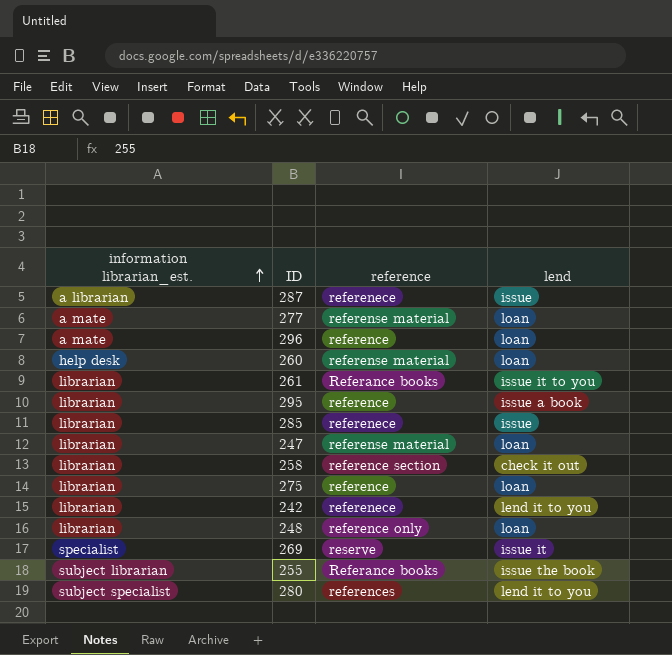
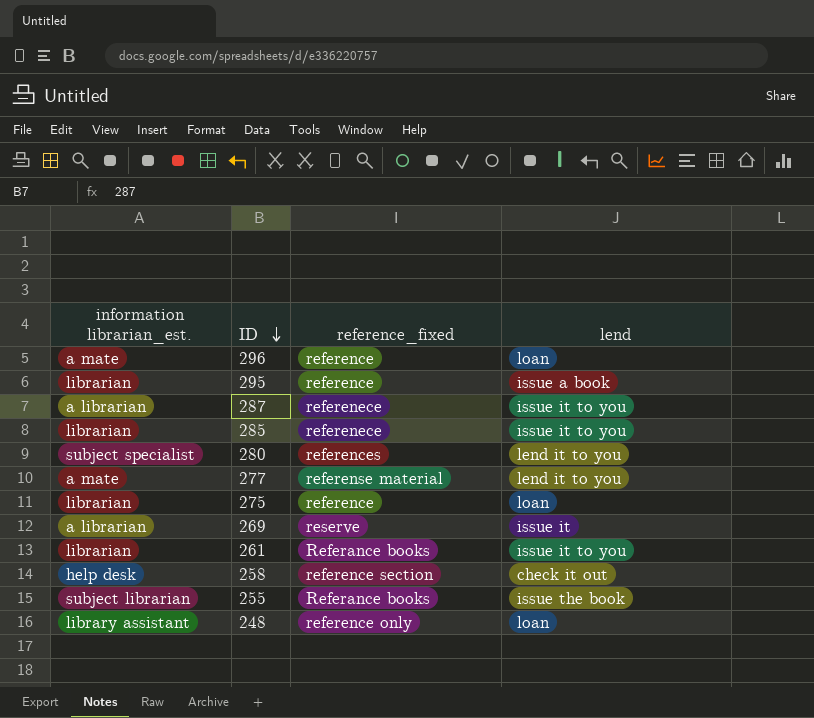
row order: information librarian_est. ascending -> ID descending
column name: reference -> reference_fixed
row 260: help desk | referense material | loan -> none
row 247: librarian | referense material | loan -> none
row 242: librarian | referenece | lend it to you -> none
287 | lend: issue -> issue it to you
285 | lend: issue -> issue it to you
277 | lend: loan -> lend it to you
269 | information librarian_est.: specialist -> a librarian
258 | information librarian_est.: librarian -> help desk
248 | information librarian_est.: librarian -> library assistant

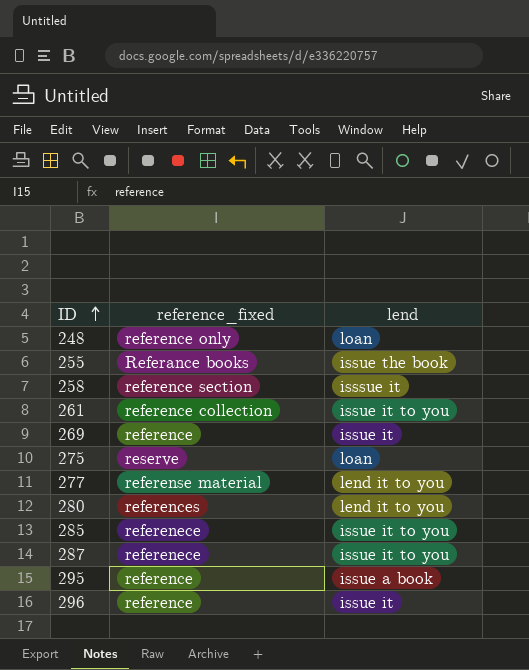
row order: ID descending -> ID ascending
column information librarian_est. | position: 1 -> none
258 | lend: check it out -> isssue it
261 | reference_fixed: Referance books -> reference collection
269 | reference_fixed: reserve -> reference
275 | reference_fixed: reference -> reserve
296 | lend: loan -> issue it

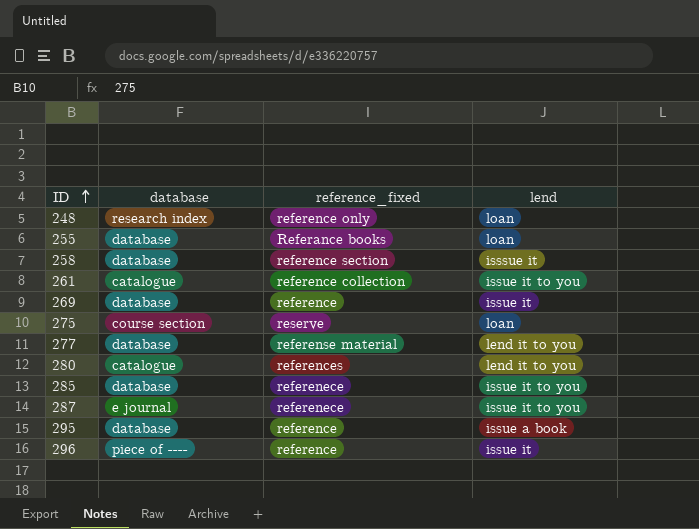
column database | position: none -> 2
255 | lend: issue the book -> loan

